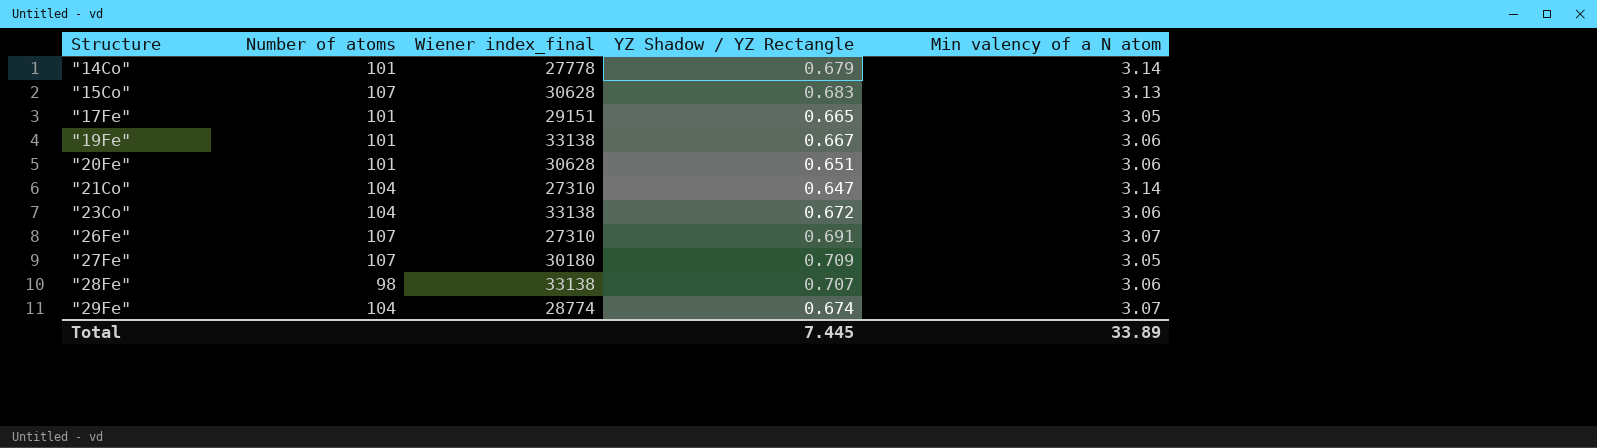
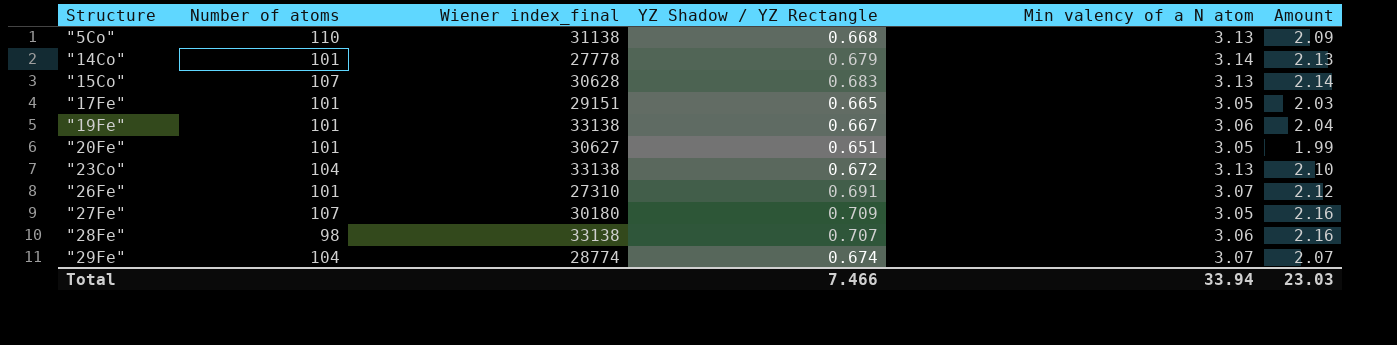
column Amount | formula: none -> [YZ Shadow / YZ Rectangle] * [Min valency of a N atom]
row "21Co": 104 | 27310 | 0.647 | 3.14 -> none
row "5Co": none -> 110 | 31138 | 0.668 | 3.13 | 2.09
"20Fe" | Wiener index_final: 30628 -> 30627
"20Fe" | Min valency of a N atom: 3.06 -> 3.05
"23Co" | Min valency of a N atom: 3.06 -> 3.13
"26Fe" | Number of atoms: 107 -> 101
Total | YZ Shadow / YZ Rectangle: 7.445 -> 7.466
Total | Min valency of a N atom: 33.89 -> 33.94

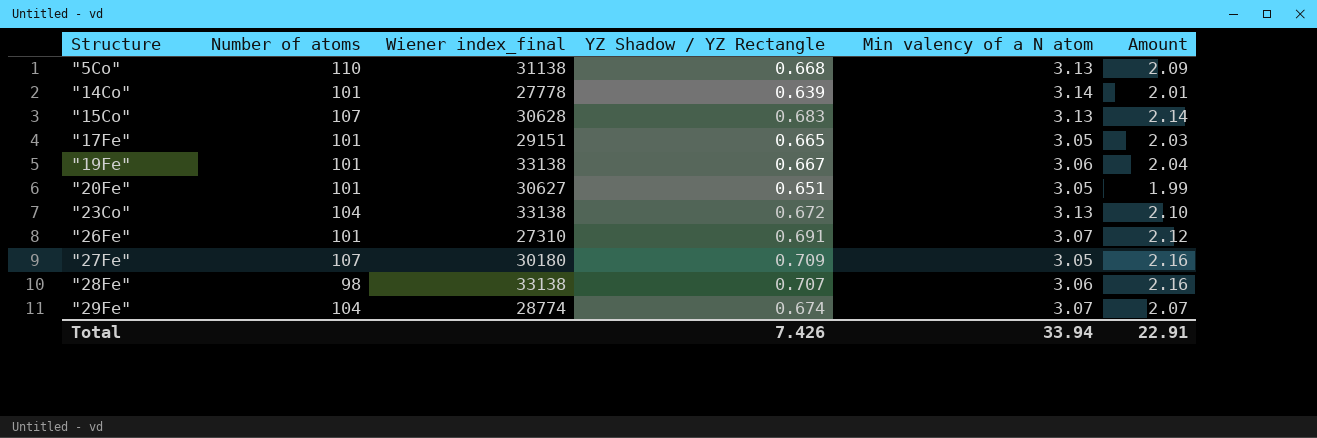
"14Co" | YZ Shadow / YZ Rectangle: 0.679 -> 0.639
"14Co" | Amount: 2.13 -> 2.01
Total | YZ Shadow / YZ Rectangle: 7.466 -> 7.426
Total | Amount: 23.03 -> 22.91

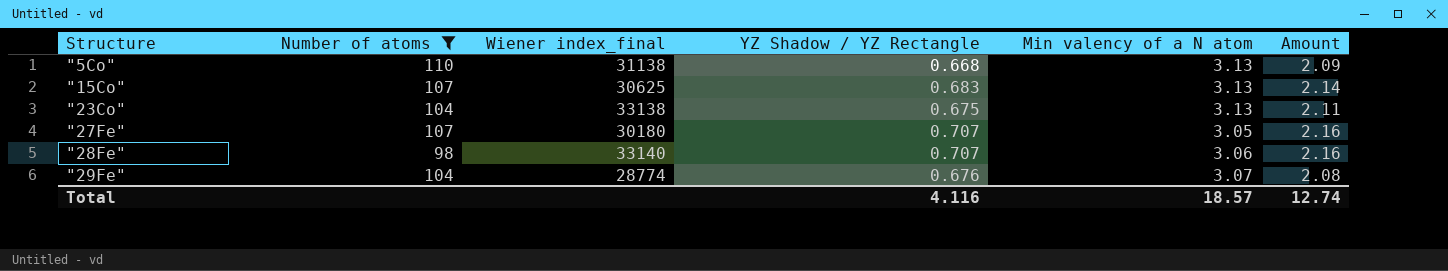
filter: none -> Number of atoms != 101
"15Co" | Wiener index_final: 30628 -> 30625
"23Co" | YZ Shadow / YZ Rectangle: 0.672 -> 0.675
"23Co" | Amount: 2.10 -> 2.11
"27Fe" | YZ Shadow / YZ Rectangle: 0.709 -> 0.707
"28Fe" | Wiener index_final: 33138 -> 33140
"29Fe" | YZ Shadow / YZ Rectangle: 0.674 -> 0.676
"29Fe" | Amount: 2.07 -> 2.08
Total | YZ Shadow / YZ Rectangle: 7.426 -> 4.116
Total | Min valency of a N atom: 33.94 -> 18.57
Total | Amount: 22.91 -> 12.74

